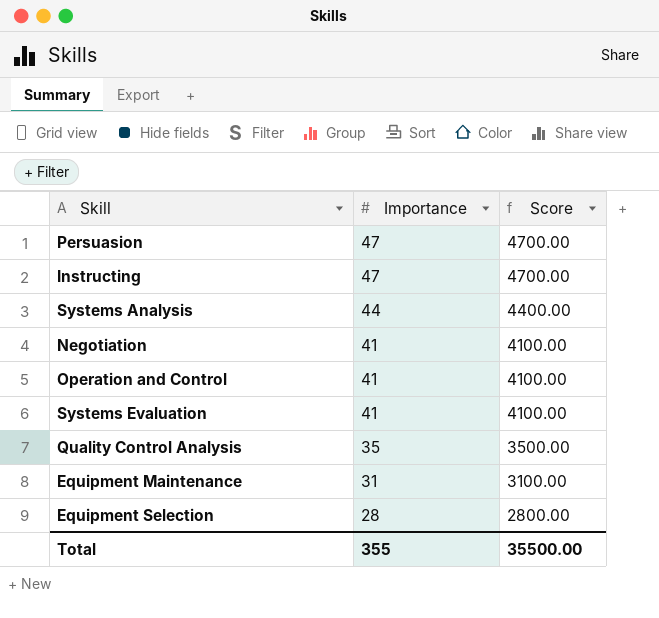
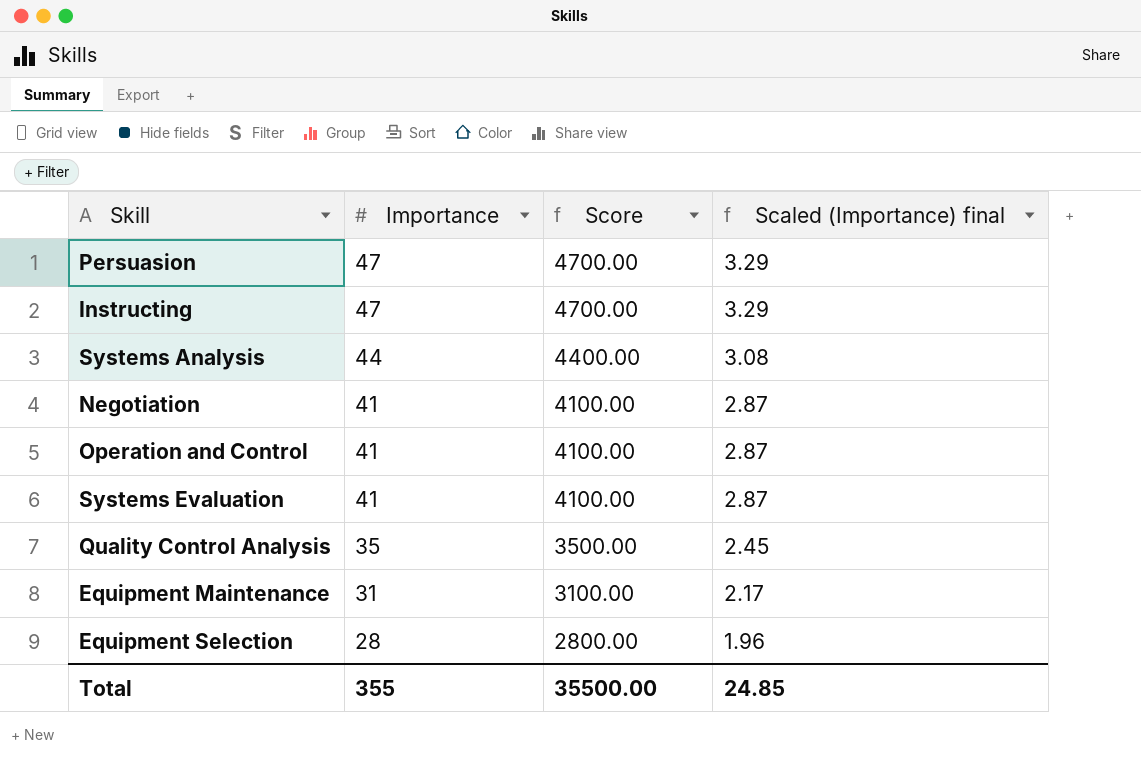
column Scaled (Importance) final | formula: none -> [Importance] * 0.07

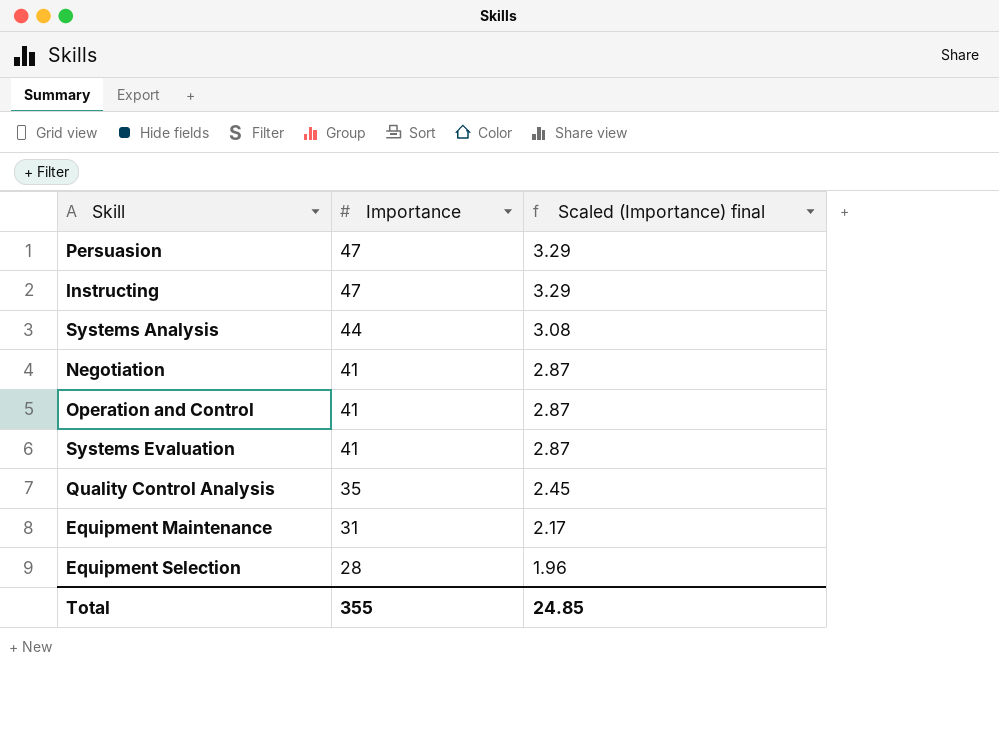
column Score | formula: [Importance] * 100 -> none

